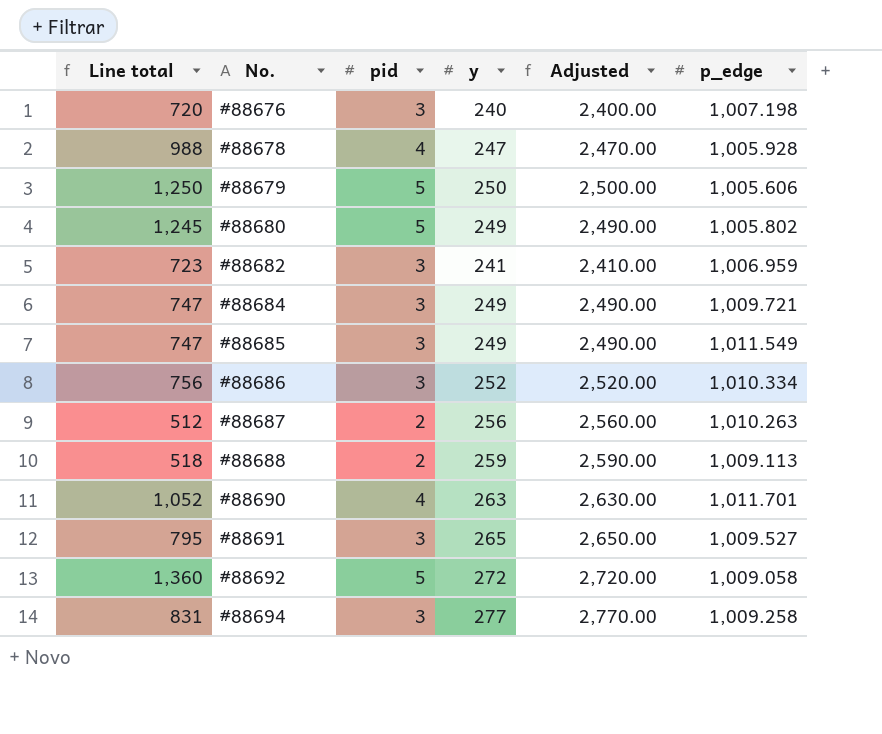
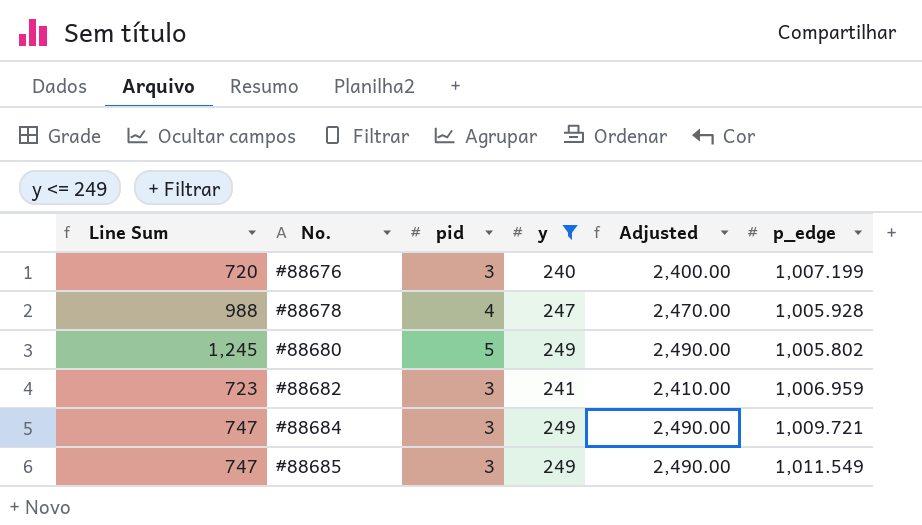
filter: none -> y <= 249
column name: Line total -> Line Sum
#88676 | p_edge: 1,007.198 -> 1,007.199

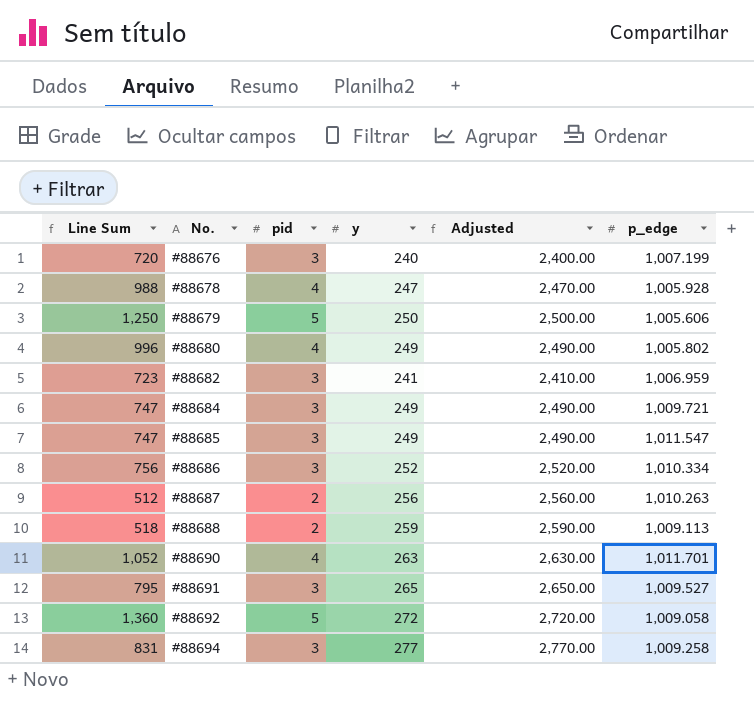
filter: y <= 249 -> none
#88680 | Line Sum: 1,245 -> 996
#88680 | pid: 5 -> 4
#88685 | p_edge: 1,011.549 -> 1,011.547

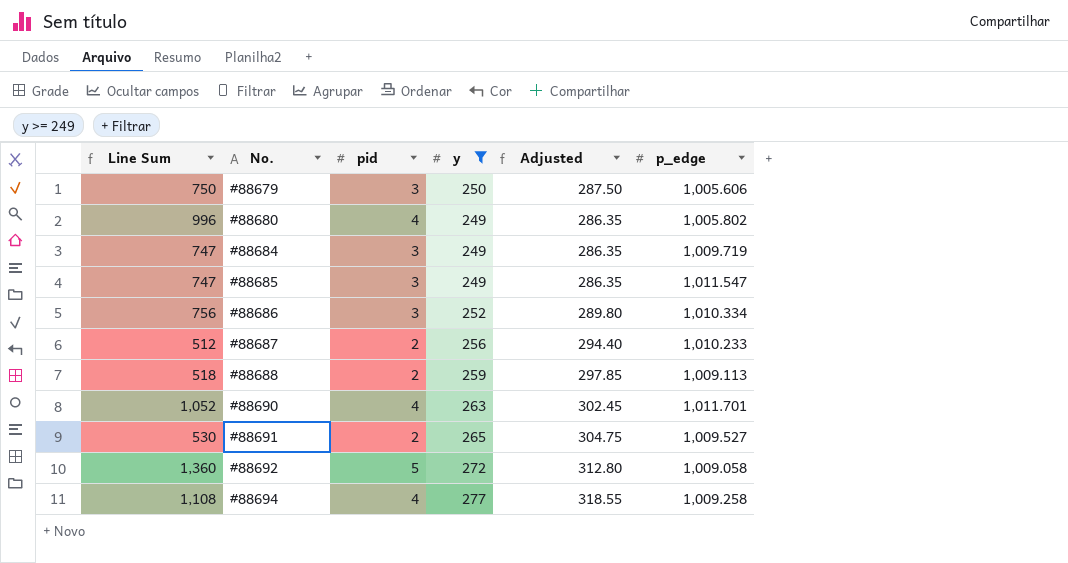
filter: none -> y >= 249
column Adjusted | formula: [y] * 10 -> [y] * 1.15
#88679 | Line Sum: 1,250 -> 750
#88679 | pid: 5 -> 3
#88684 | p_edge: 1,009.721 -> 1,009.719
#88687 | p_edge: 1,010.263 -> 1,010.233
#88691 | Line Sum: 795 -> 530
#88691 | pid: 3 -> 2
#88694 | Line Sum: 831 -> 1,108
#88694 | pid: 3 -> 4

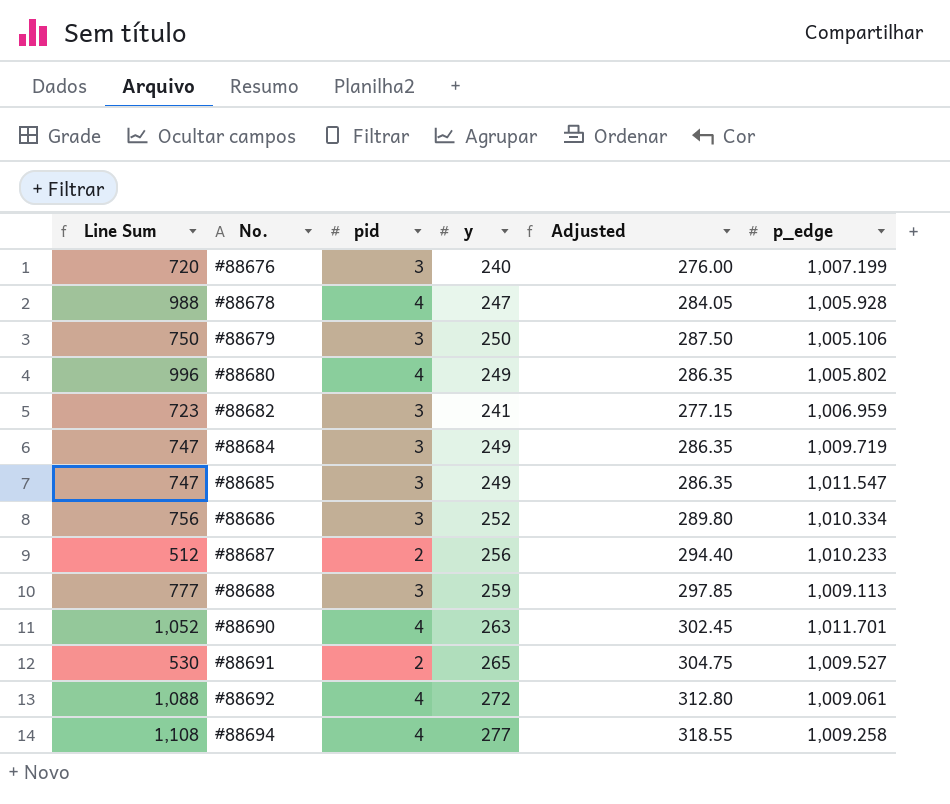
filter: y >= 249 -> none
#88679 | p_edge: 1,005.606 -> 1,005.106
#88688 | Line Sum: 518 -> 777
#88688 | pid: 2 -> 3
#88692 | Line Sum: 1,360 -> 1,088
#88692 | pid: 5 -> 4
#88692 | p_edge: 1,009.058 -> 1,009.061

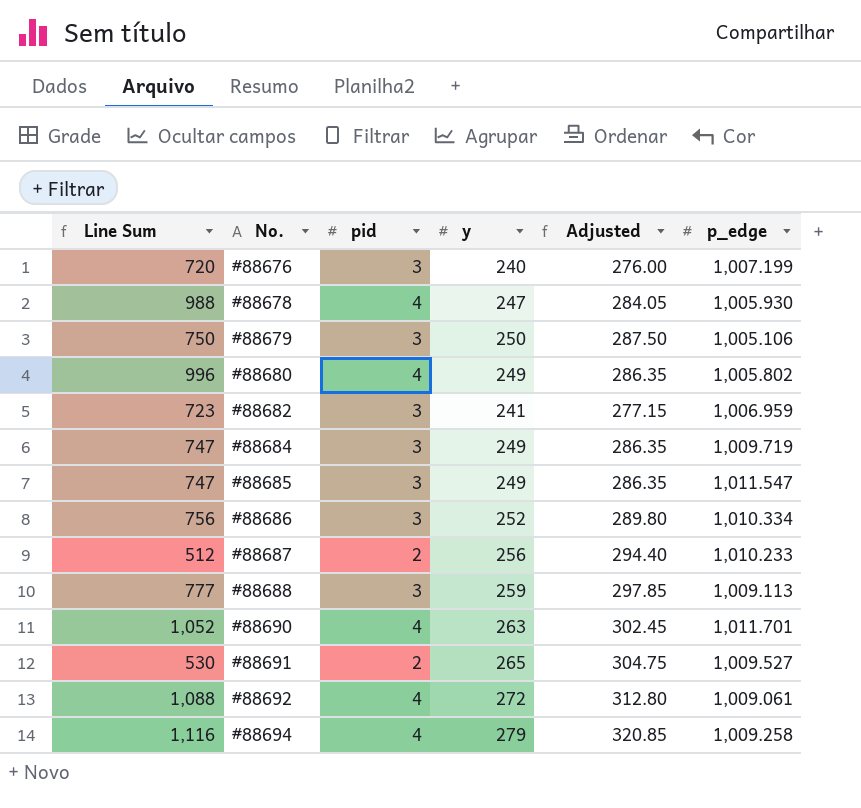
#88678 | p_edge: 1,005.928 -> 1,005.930
#88694 | Line Sum: 1,108 -> 1,116
#88694 | y: 277 -> 279
#88694 | Adjusted: 318.55 -> 320.85

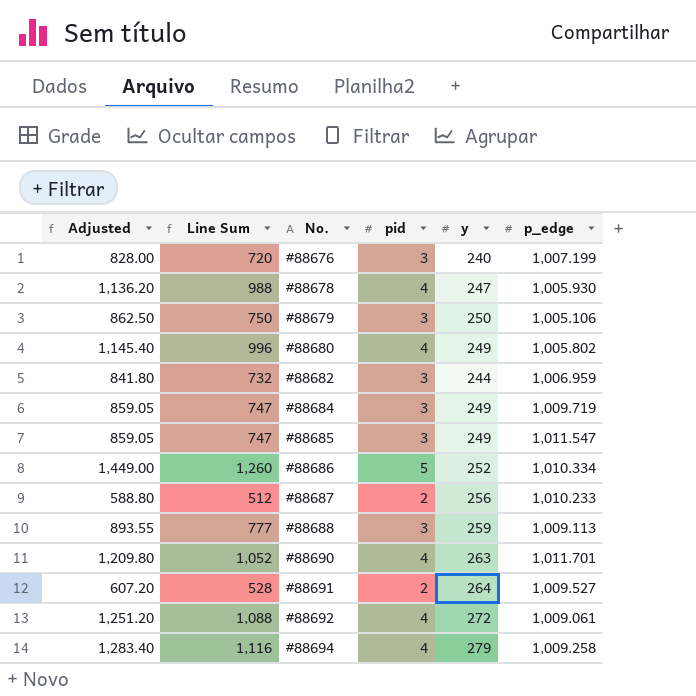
column Adjusted | formula: [y] * 1.15 -> [Line Sum] * 1.15
column Adjusted | position: 5 -> 1
#88682 | Line Sum: 723 -> 732
#88682 | y: 241 -> 244
#88686 | Line Sum: 756 -> 1,260
#88686 | pid: 3 -> 5
#88691 | Line Sum: 530 -> 528
#88691 | y: 265 -> 264

